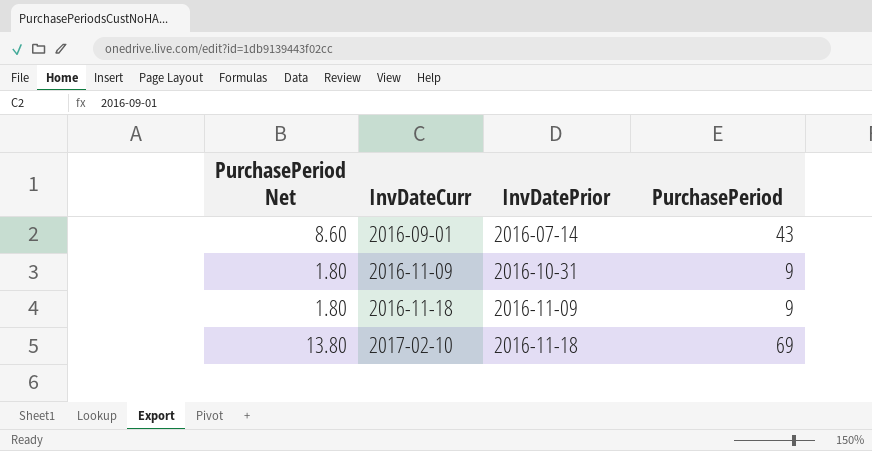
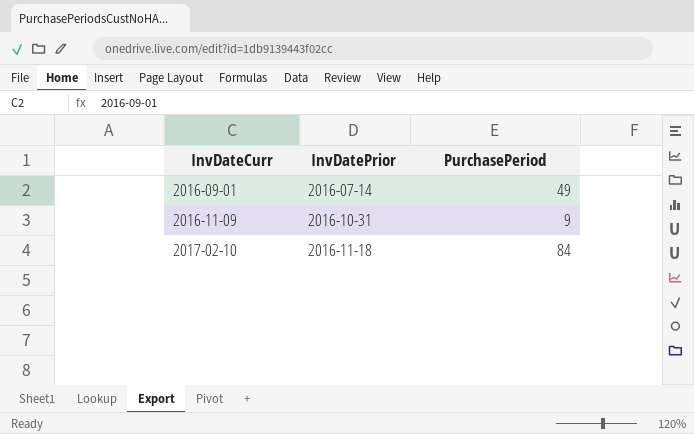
column PurchasePeriod Net | formula: [PurchasePeriod] * 0.2 -> none
row 2016-11-18: 1.80 | 2016-11-09 | 9 -> none
2016-09-01 | PurchasePeriod: 43 -> 49
2017-02-10 | PurchasePeriod: 69 -> 84

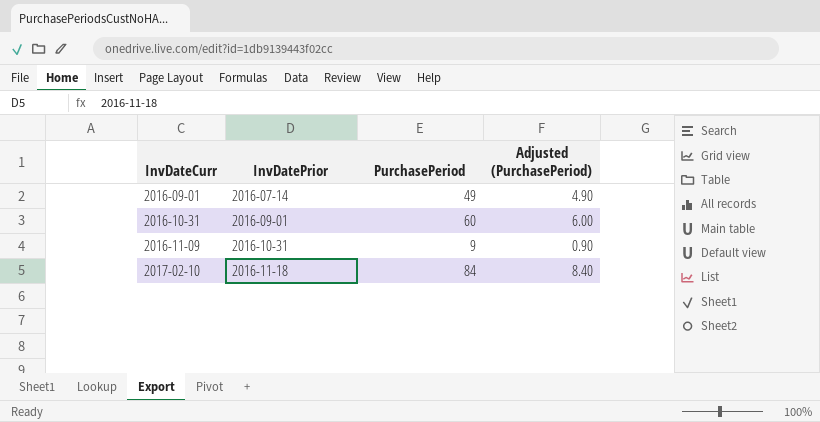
column Adjusted (PurchasePeriod) | formula: none -> [PurchasePeriod] * 0.1
row 2016-10-31: none -> 2016-09-01 | 60 | 6.00

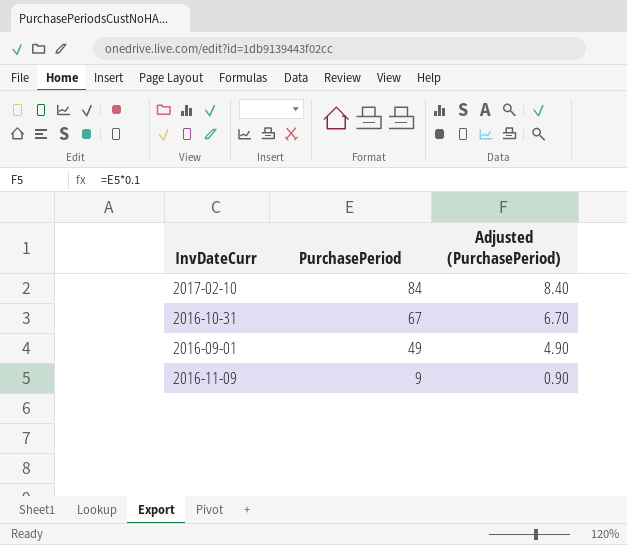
row order: InvDateCurr ascending -> PurchasePeriod descending
column InvDatePrior | position: 2 -> none
2016-10-31 | PurchasePeriod: 60 -> 67
2016-10-31 | Adjusted (PurchasePeriod): 6.00 -> 6.70

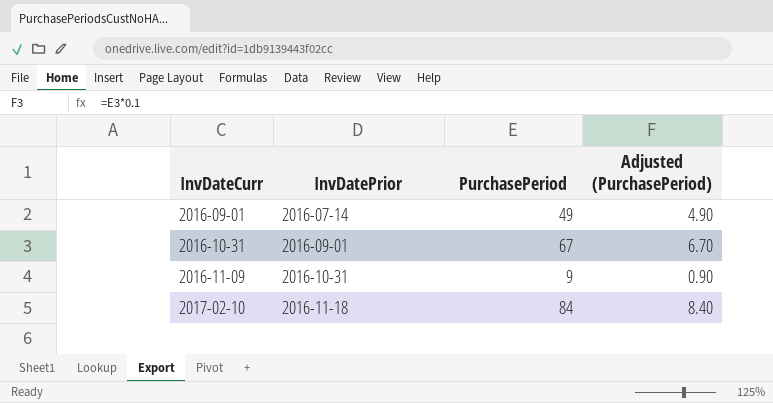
row order: PurchasePeriod descending -> InvDateCurr ascending
column InvDatePrior | position: none -> 2

